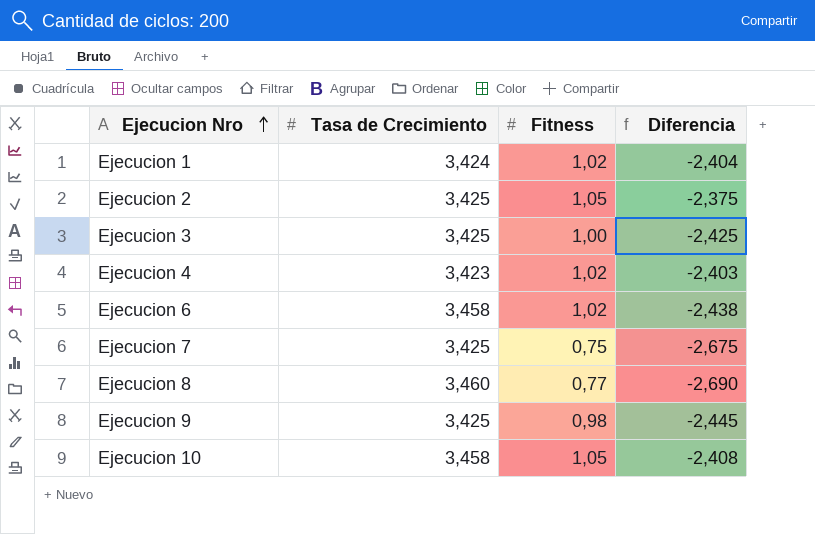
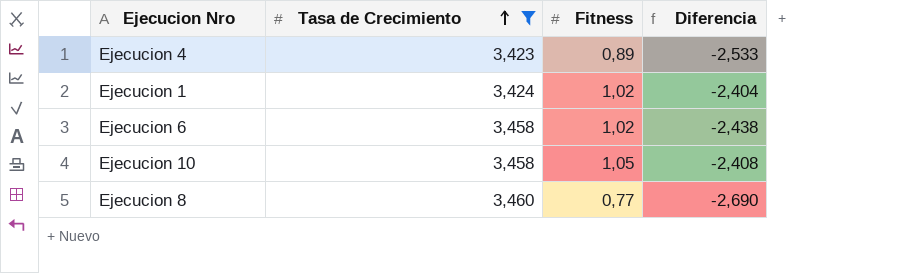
filter: none -> Tasa de Crecimiento != 3,425
row order: Ejecucion Nro ascending -> Tasa de Crecimiento ascending
Ejecucion 4 | Fitness: 1,02 -> 0,89
Ejecucion 4 | Diferencia: -2,403 -> -2,533

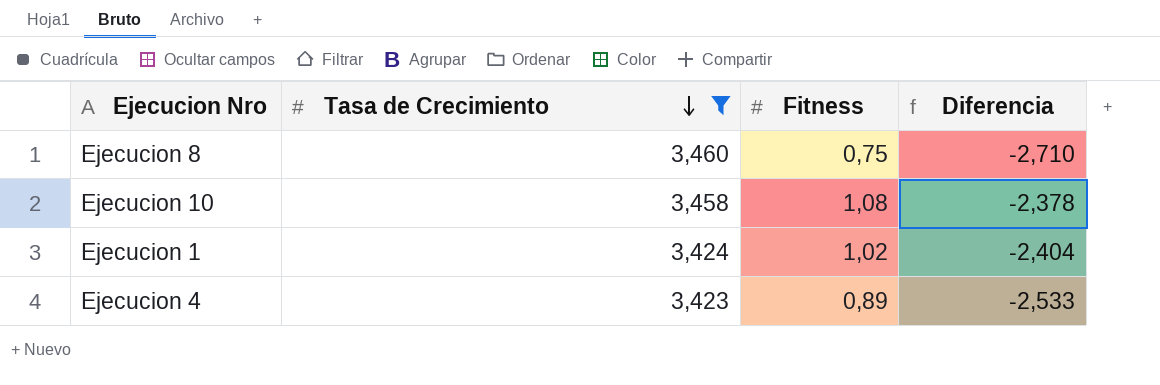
row order: Tasa de Crecimiento ascending -> Tasa de Crecimiento descending
row Ejecucion 6: 3,458 | 1,02 | -2,438 -> none
Ejecucion 8 | Fitness: 0,77 -> 0,75
Ejecucion 8 | Diferencia: -2,690 -> -2,710
Ejecucion 10 | Fitness: 1,05 -> 1,08
Ejecucion 10 | Diferencia: -2,408 -> -2,378

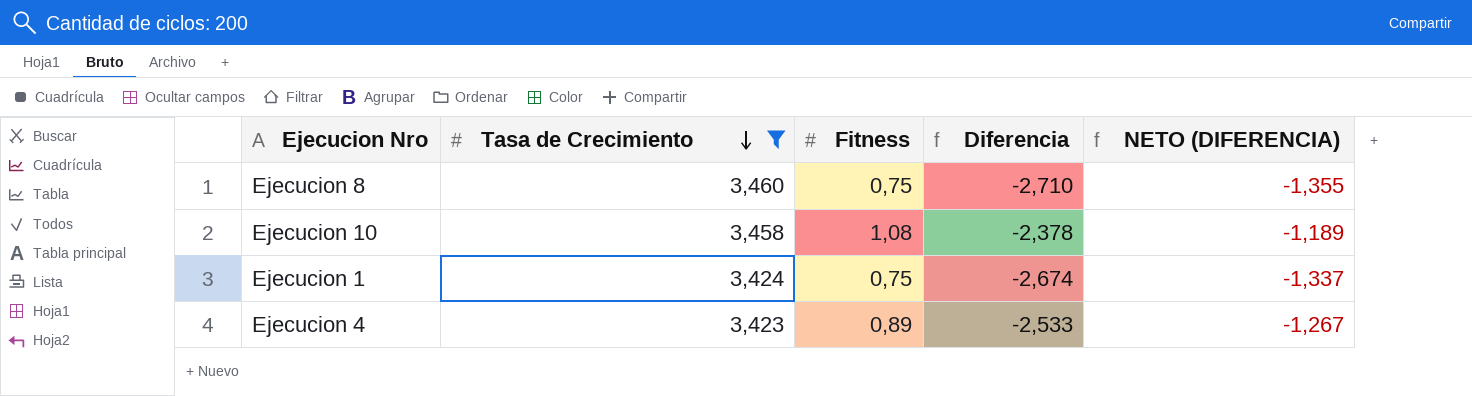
column NETO (DIFERENCIA) | formula: none -> [Diferencia] * 0,5
Ejecucion 1 | Fitness: 1,02 -> 0,75
Ejecucion 1 | Diferencia: -2,404 -> -2,674

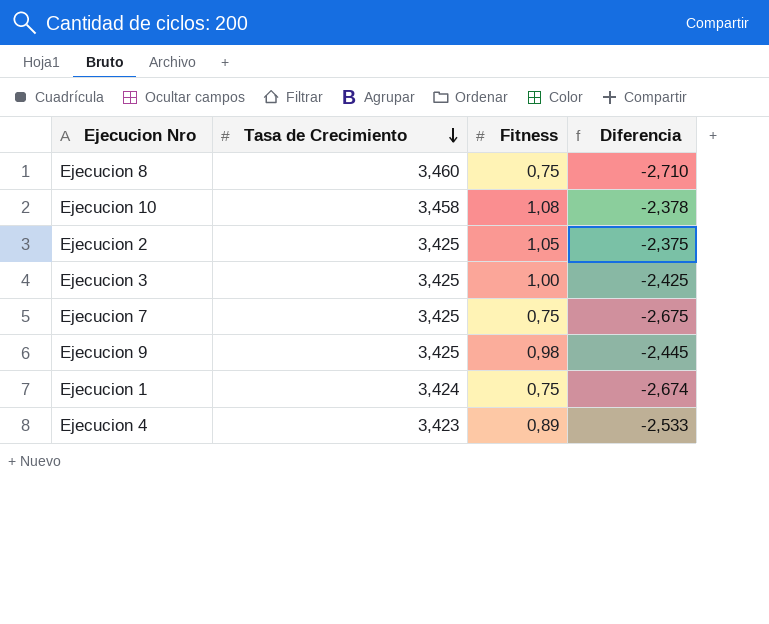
filter: Tasa de Crecimiento != 3,425 -> none
column NETO (DIFERENCIA) | formula: [Diferencia] * 0,5 -> none

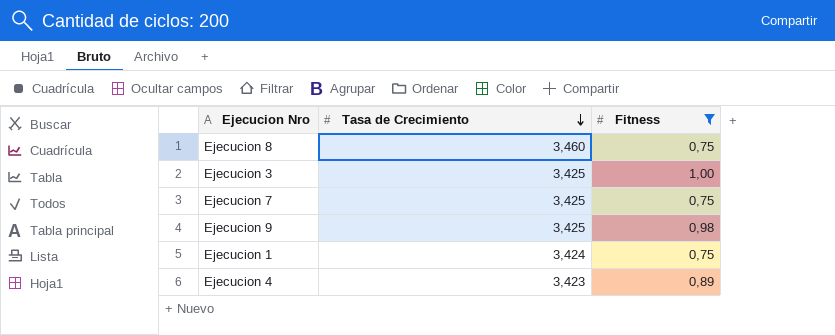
filter: none -> Fitness <= 1,00
column Diferencia | formula: [Fitness] - [Tasa de Crecimiento] -> none

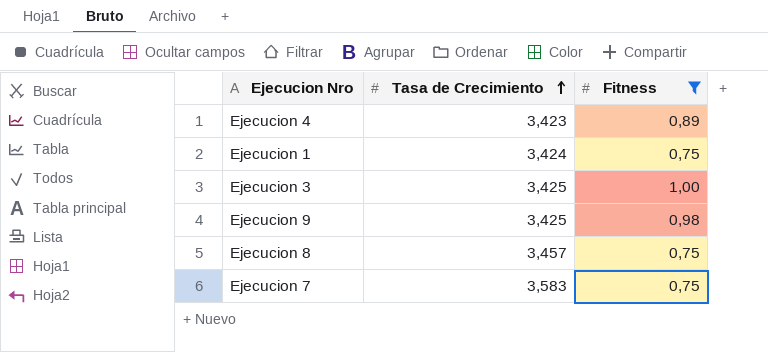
row order: Tasa de Crecimiento descending -> Tasa de Crecimiento ascending
Ejecucion 8 | Tasa de Crecimiento: 3,460 -> 3,457
Ejecucion 7 | Tasa de Crecimiento: 3,425 -> 3,583

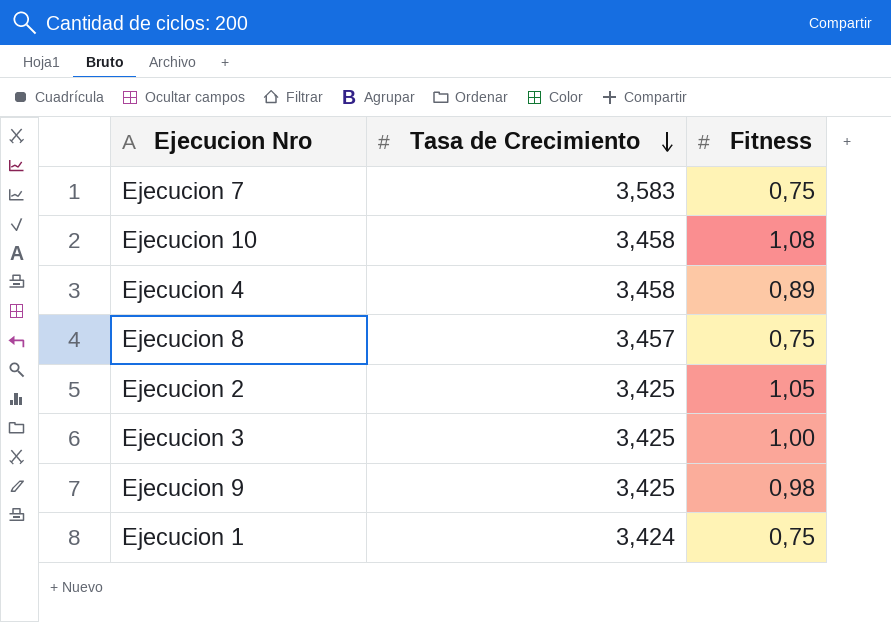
filter: Fitness <= 1,00 -> none
row order: Tasa de Crecimiento ascending -> Tasa de Crecimiento descending
Ejecucion 4 | Tasa de Crecimiento: 3,423 -> 3,458

